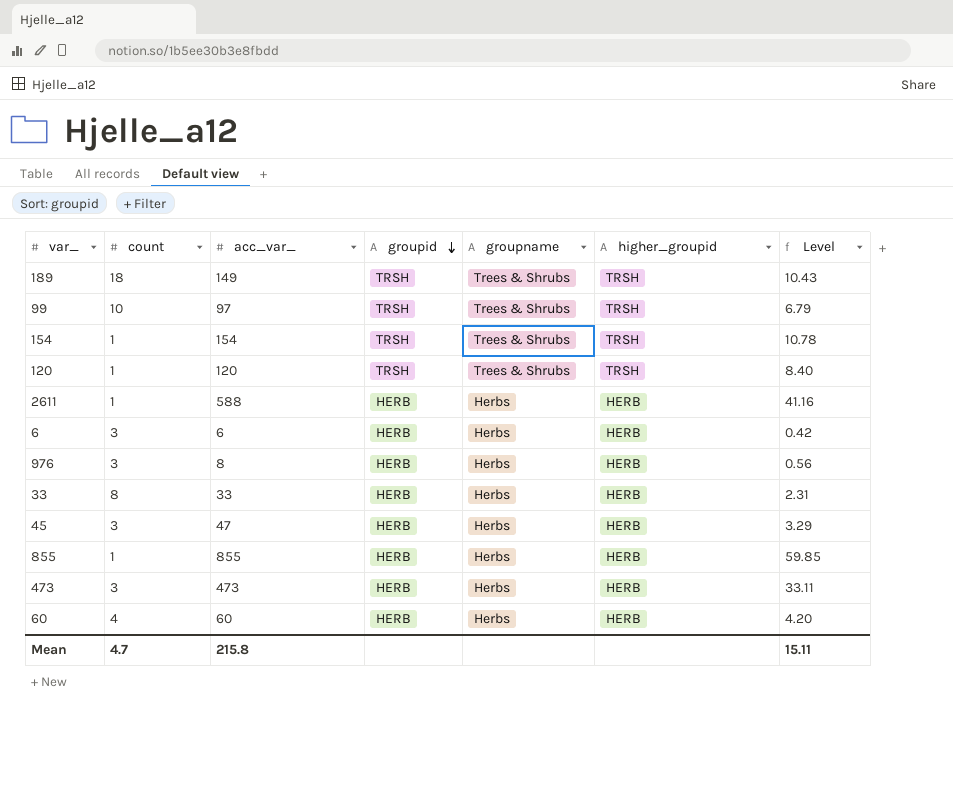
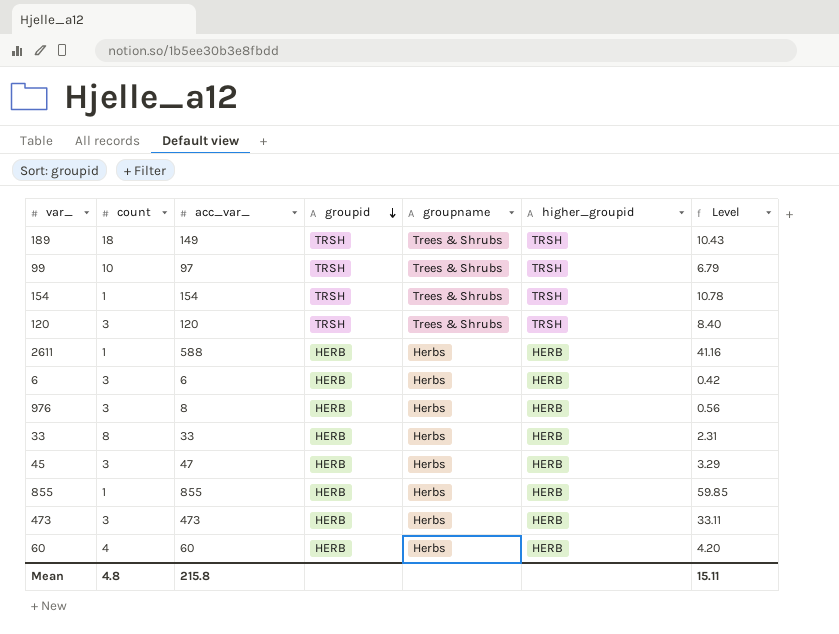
120 | count: 1 -> 3
Mean | count: 4.7 -> 4.8

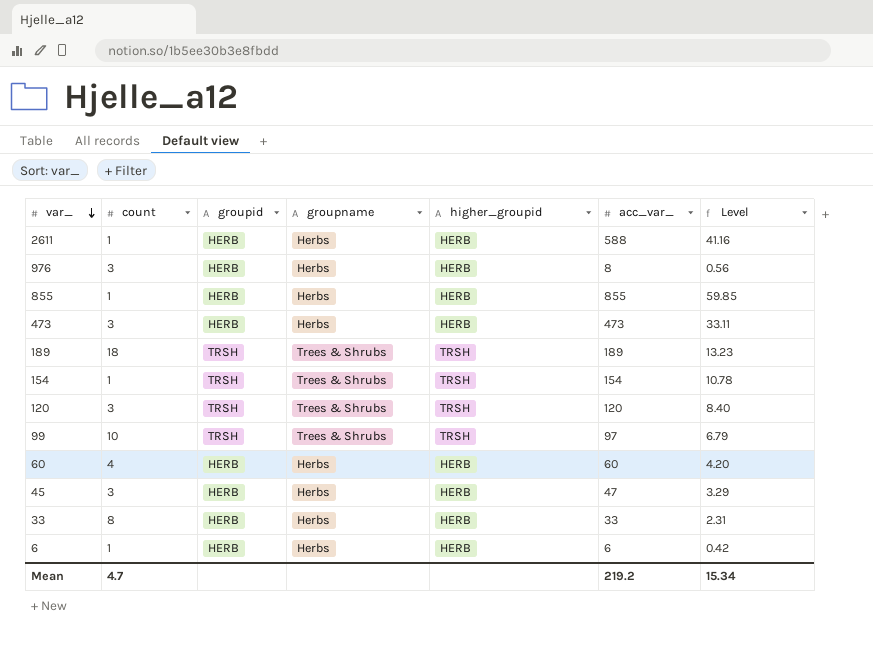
row order: groupid descending -> var_ descending
column acc_var_ | position: 3 -> 6
189 | acc_var_: 149 -> 189
189 | Level: 10.43 -> 13.23
6 | count: 3 -> 1
Mean | count: 4.8 -> 4.7
Mean | acc_var_: 215.8 -> 219.2
Mean | Level: 15.11 -> 15.34

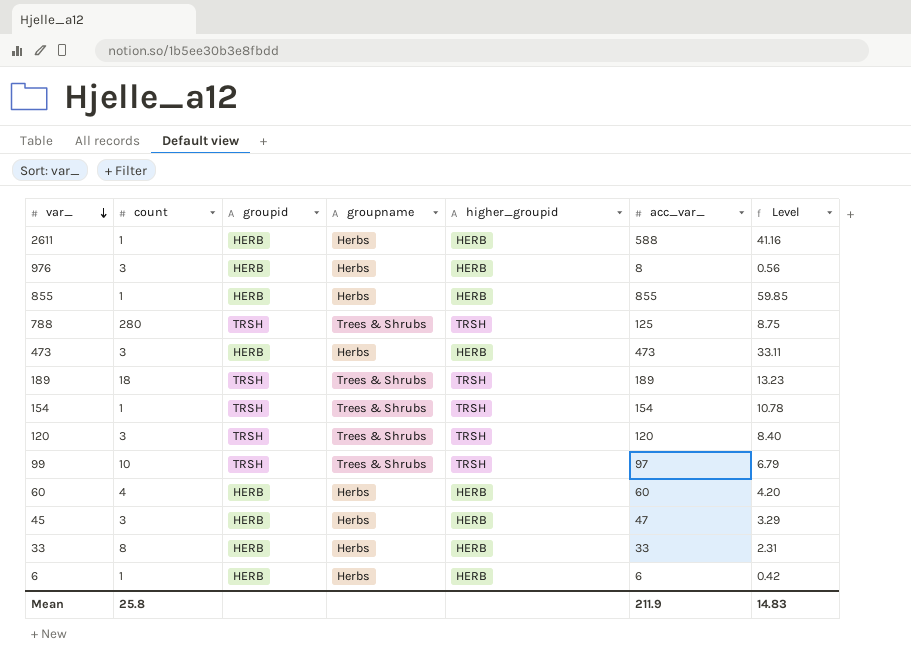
row 788: none -> 280 | TRSH | Trees & Shrubs | TRSH | 125 | 8.75
Mean | count: 4.7 -> 25.8
Mean | acc_var_: 219.2 -> 211.9
Mean | Level: 15.34 -> 14.83

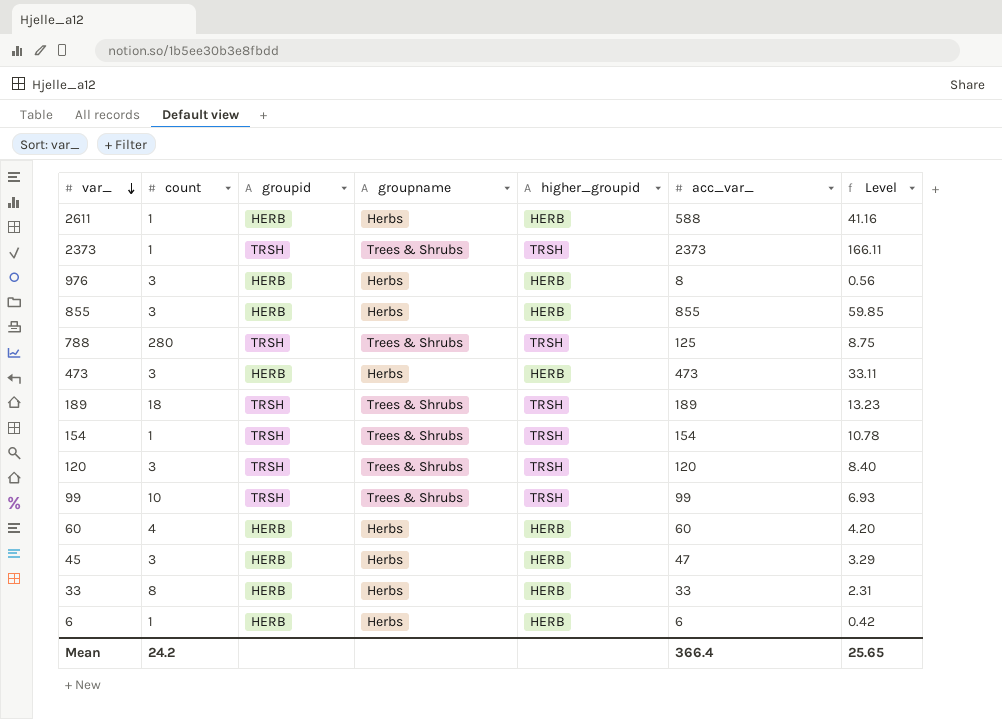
row 2373: none -> 1 | TRSH | Trees & Shrubs | TRSH | 2373 | 166.11
855 | count: 1 -> 3
99 | acc_var_: 97 -> 99
99 | Level: 6.79 -> 6.93
Mean | count: 25.8 -> 24.2
Mean | acc_var_: 211.9 -> 366.4
Mean | Level: 14.83 -> 25.65

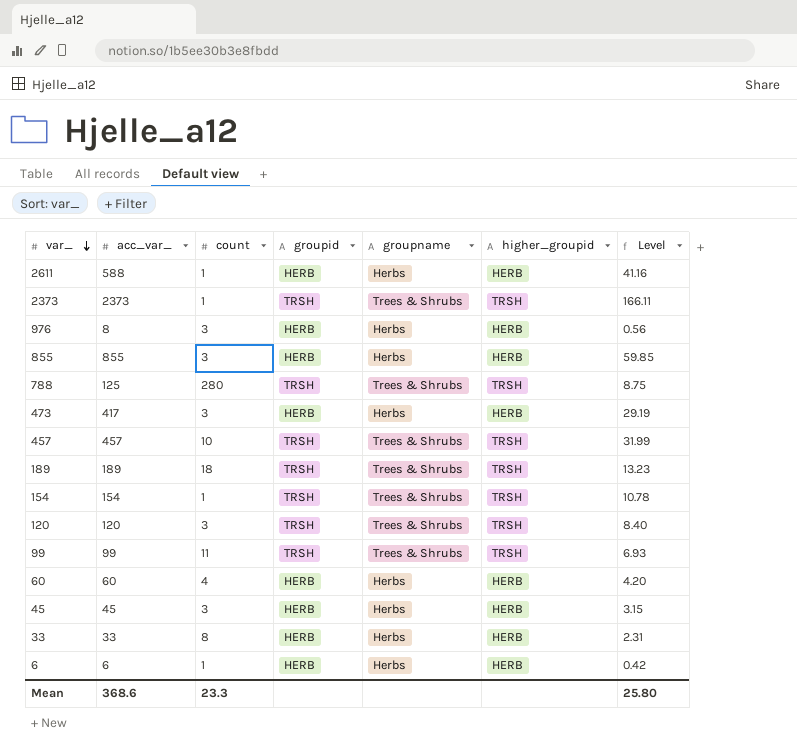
column acc_var_ | position: 6 -> 2
473 | acc_var_: 473 -> 417
473 | Level: 33.11 -> 29.19
row 457: none -> 457 | 10 | TRSH | Trees & Shrubs | TRSH | 31.99
99 | count: 10 -> 11
45 | acc_var_: 47 -> 45
45 | Level: 3.29 -> 3.15
Mean | acc_var_: 366.4 -> 368.6
Mean | count: 24.2 -> 23.3
Mean | Level: 25.65 -> 25.80

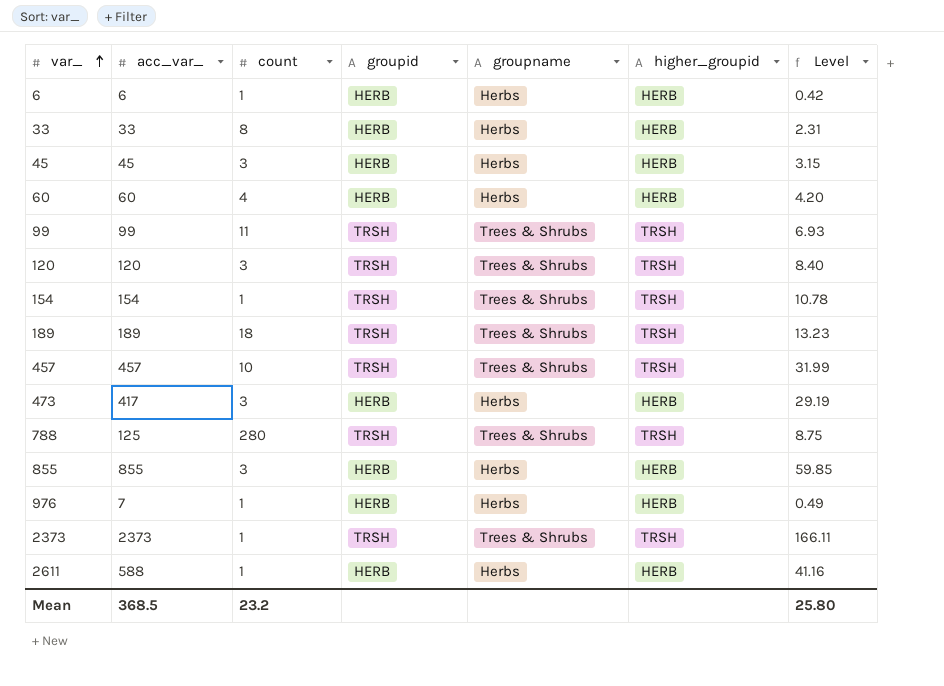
row order: var_ descending -> var_ ascending
976 | acc_var_: 8 -> 7
976 | count: 3 -> 1
976 | Level: 0.56 -> 0.49
Mean | acc_var_: 368.6 -> 368.5
Mean | count: 23.3 -> 23.2

